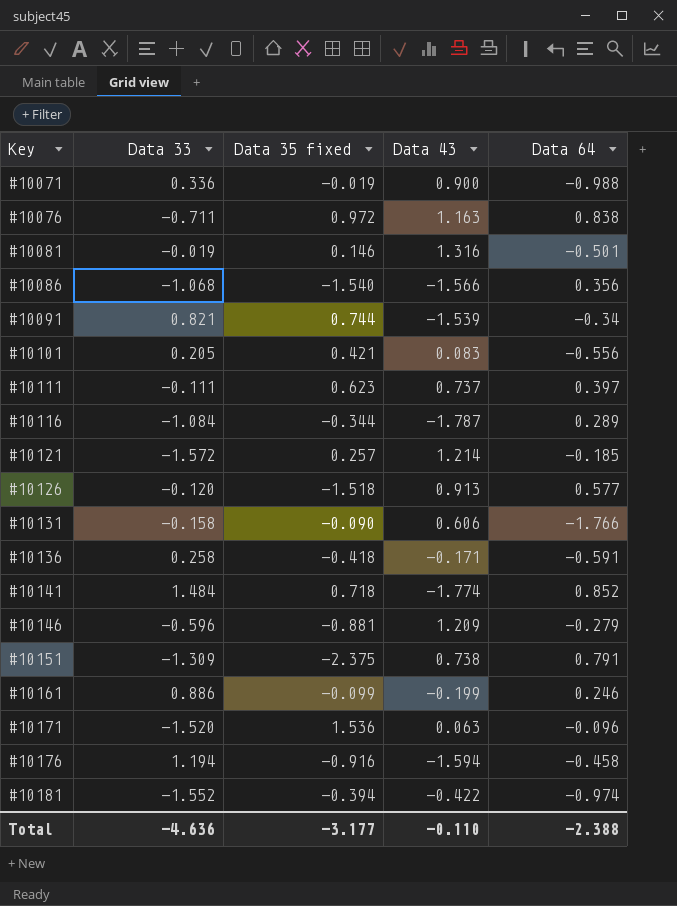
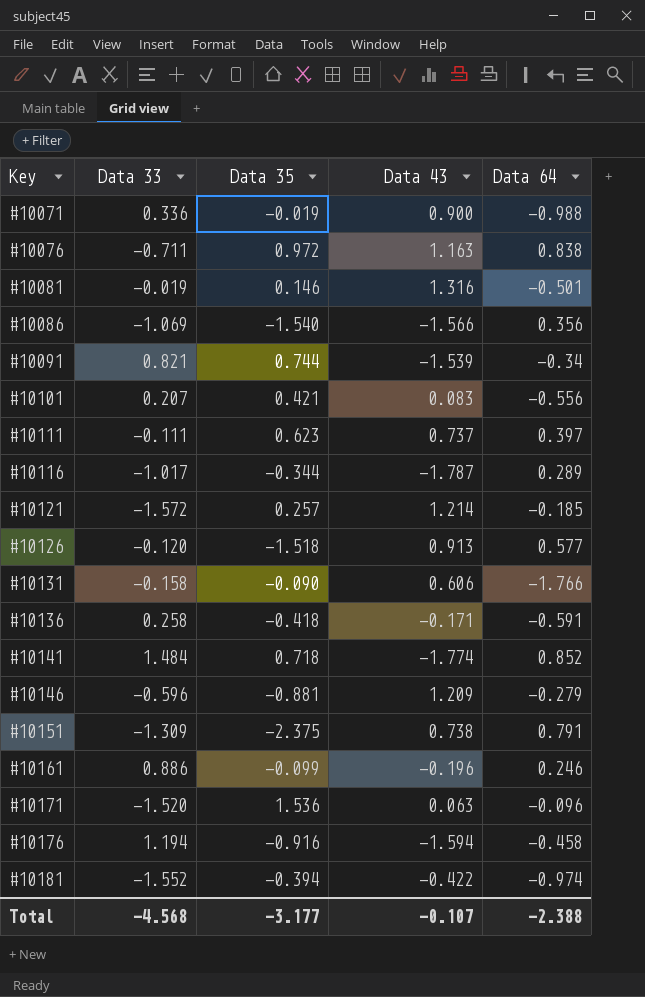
column name: Data 35 fixed -> Data 35
#10086 | Data 33: -1.068 -> -1.069
#10101 | Data 33: 0.205 -> 0.207
#10116 | Data 33: -1.084 -> -1.017
#10161 | Data 43: -0.199 -> -0.196
Total | Data 33: -4.636 -> -4.568
Total | Data 43: -0.110 -> -0.107

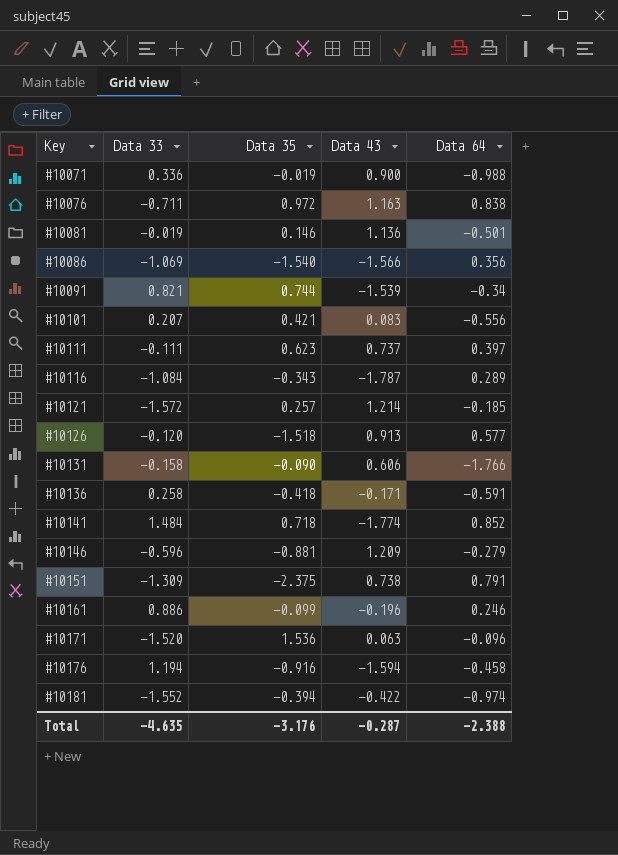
#10081 | Data 43: 1.316 -> 1.136
#10116 | Data 33: -1.017 -> -1.084
#10116 | Data 35: -0.344 -> -0.343
Total | Data 33: -4.568 -> -4.635
Total | Data 35: -3.177 -> -3.176
Total | Data 43: -0.107 -> -0.287

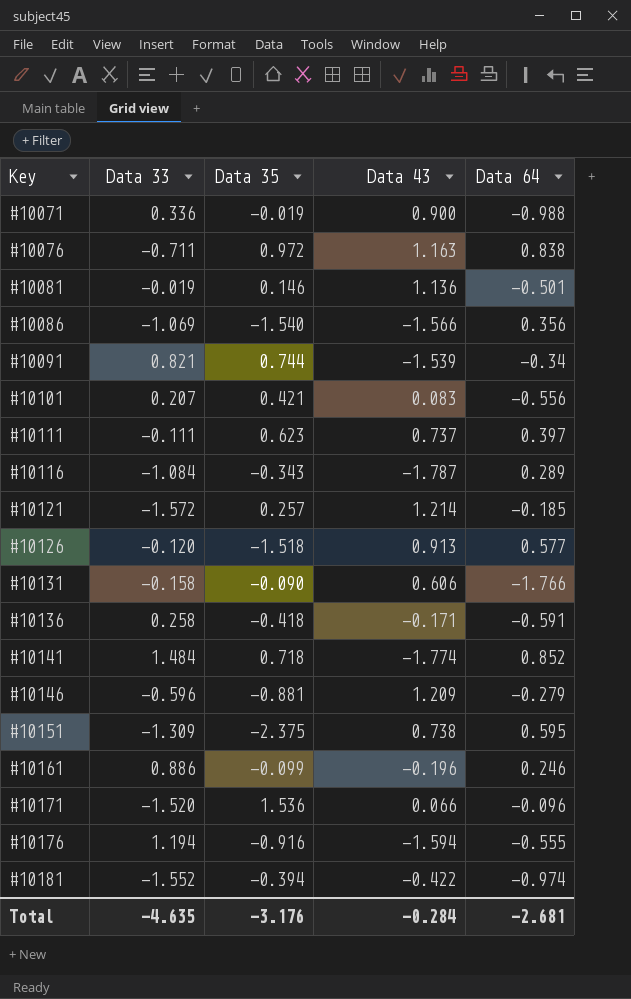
#10151 | Data 64: 0.791 -> 0.595
#10171 | Data 43: 0.063 -> 0.066
#10176 | Data 64: -0.458 -> -0.555
Total | Data 43: -0.287 -> -0.284
Total | Data 64: -2.388 -> -2.681

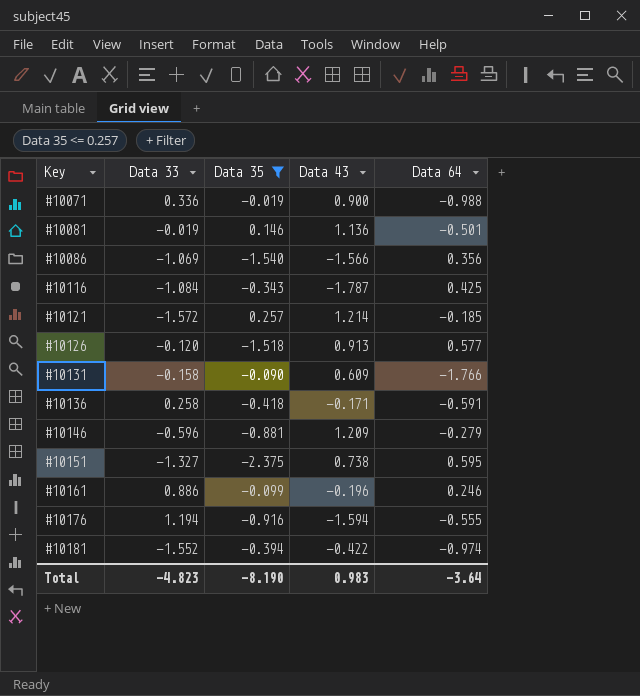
filter: none -> Data 35 <= 0.257
#10116 | Data 64: 0.289 -> 0.425
#10131 | Data 43: 0.606 -> 0.609
#10151 | Data 33: -1.309 -> -1.327
Total | Data 33: -4.635 -> -4.823
Total | Data 35: -3.176 -> -8.190
Total | Data 43: -0.284 -> 0.983
Total | Data 64: -2.681 -> -3.64

